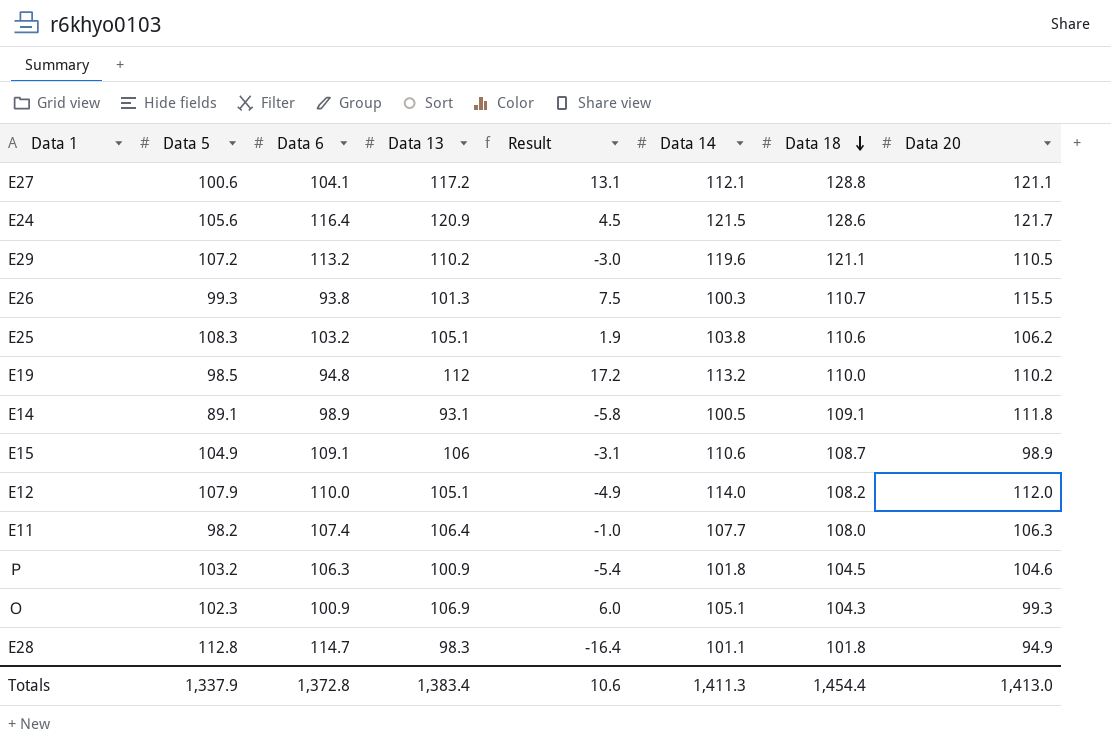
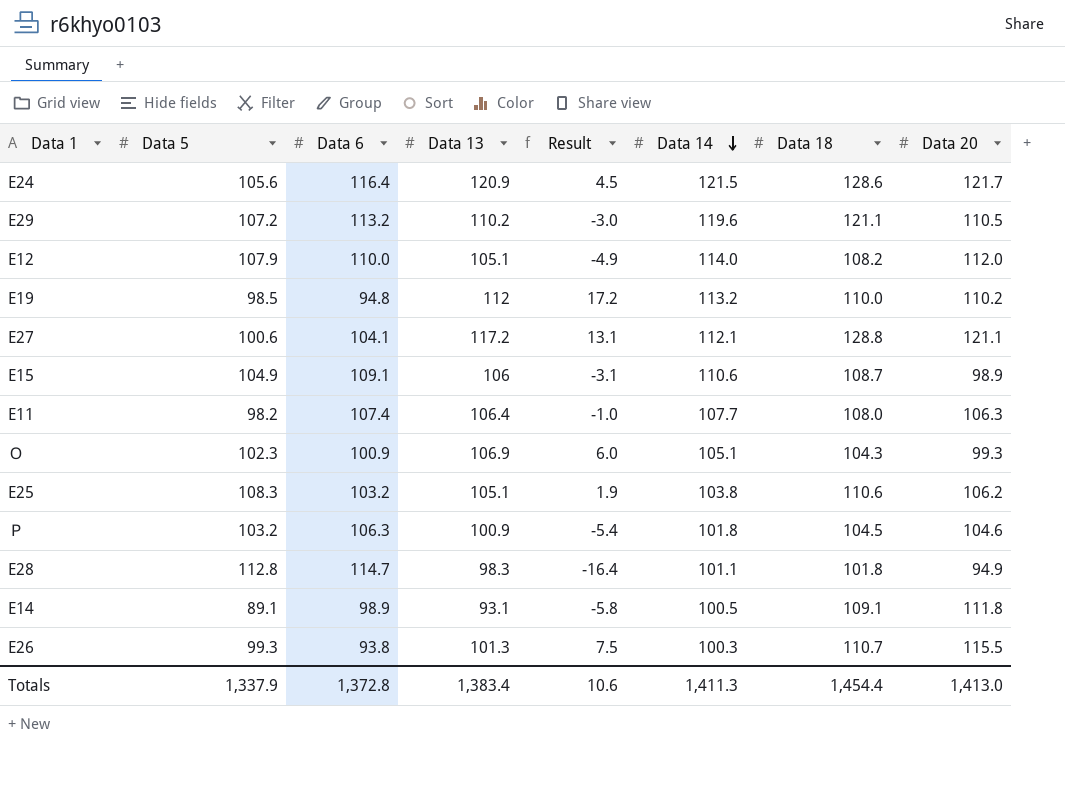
row order: Data 18 descending -> Data 14 descending

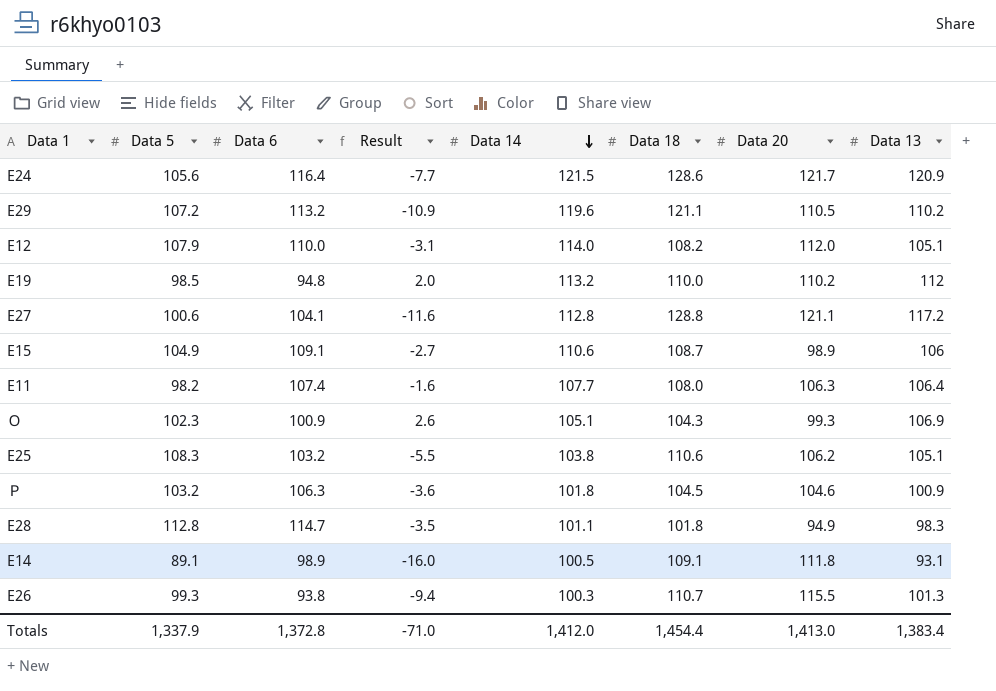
column Result | formula: [Data 13] - [Data 6] -> [Data 13] - [Data 18]
column Data 13 | position: 4 -> 8
E27 | Data 14: 112.1 -> 112.8
Totals | Result: 10.6 -> -71.0
Totals | Data 14: 1,411.3 -> 1,412.0

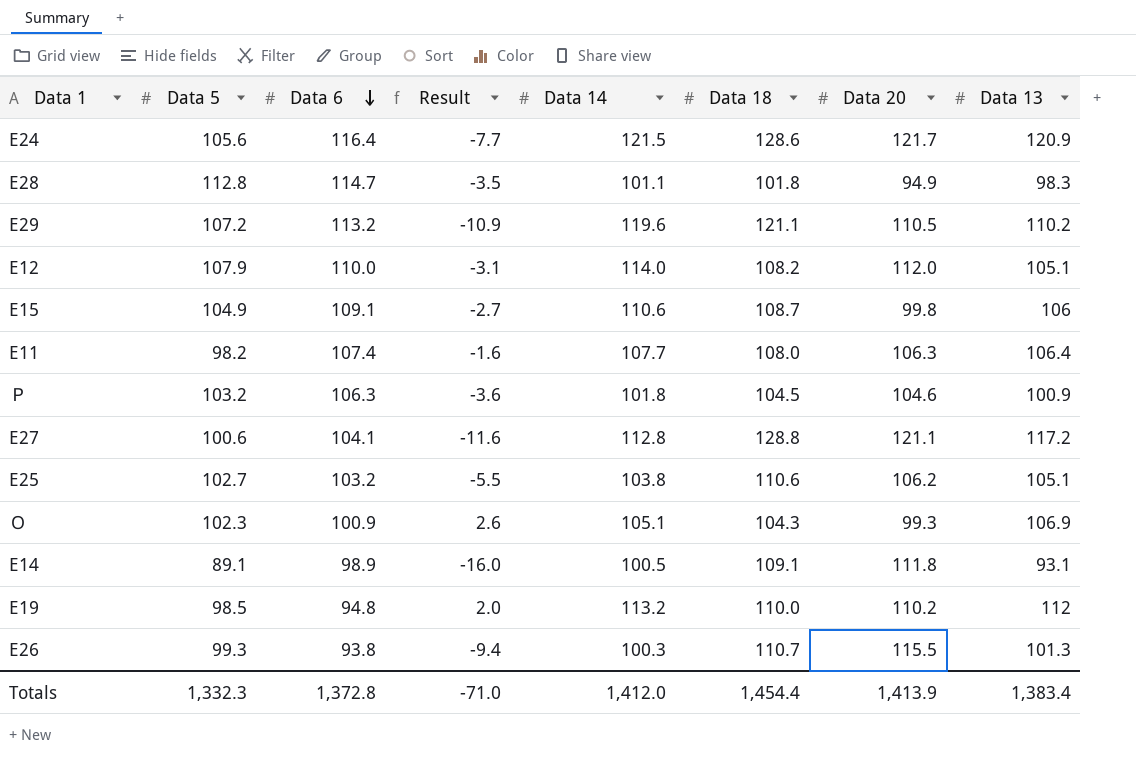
row order: Data 14 descending -> Data 6 descending
E15 | Data 20: 98.9 -> 99.8
E25 | Data 5: 108.3 -> 102.7
Totals | Data 5: 1,337.9 -> 1,332.3
Totals | Data 20: 1,413.0 -> 1,413.9

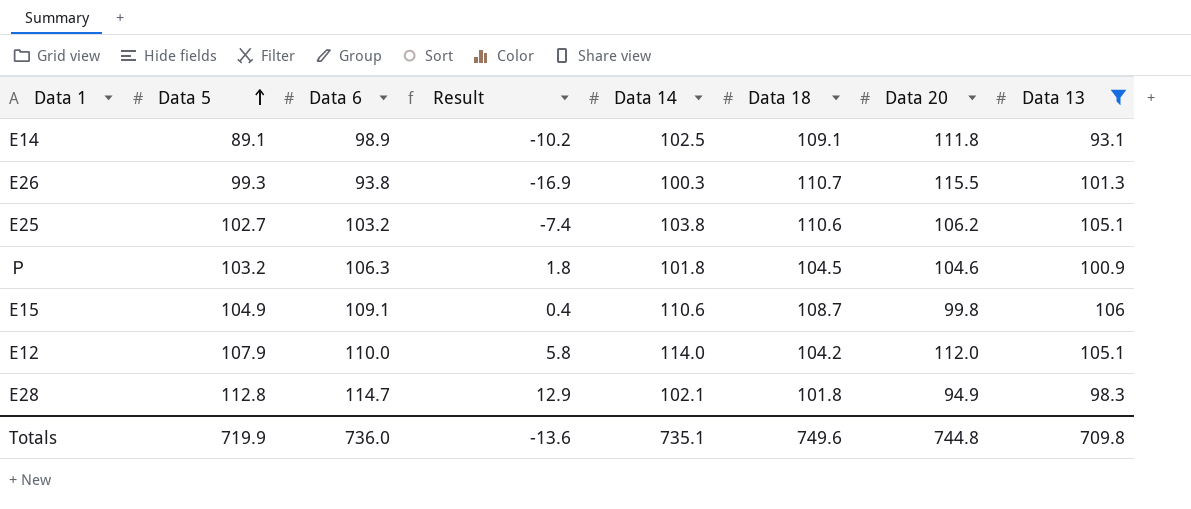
filter: none -> Data 13 <= 106
row order: Data 6 descending -> Data 5 ascending
column Result | formula: [Data 13] - [Data 18] -> [Data 6] - [Data 18]
E14 | Data 14: 100.5 -> 102.5
E12 | Data 18: 108.2 -> 104.2
E28 | Data 14: 101.1 -> 102.1
Totals | Data 5: 1,332.3 -> 719.9
Totals | Data 6: 1,372.8 -> 736.0
Totals | Result: -71.0 -> -13.6
Totals | Data 14: 1,412.0 -> 735.1
Totals | Data 18: 1,454.4 -> 749.6
Totals | Data 20: 1,413.9 -> 744.8
Totals | Data 13: 1,383.4 -> 709.8

